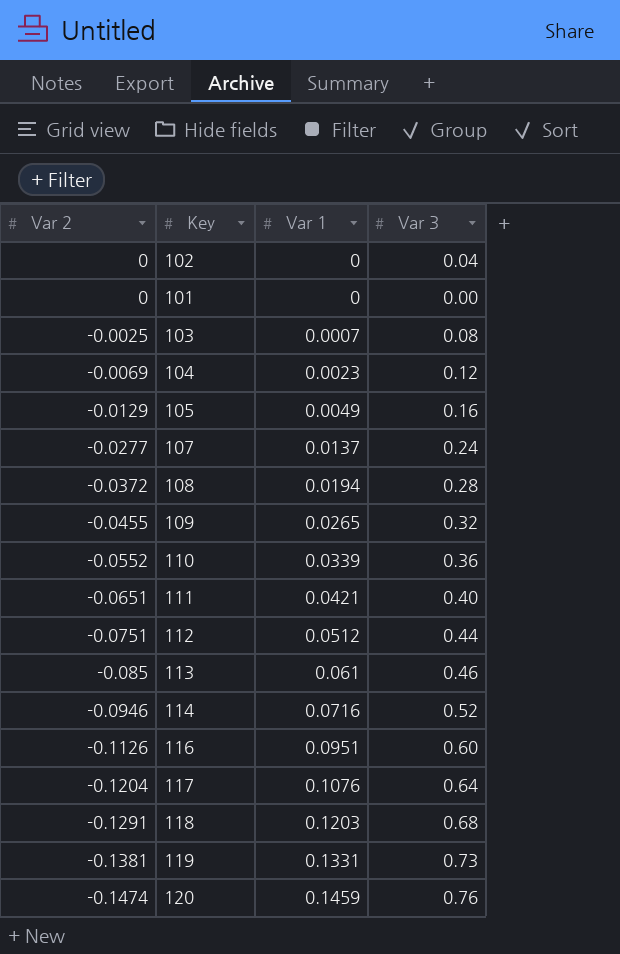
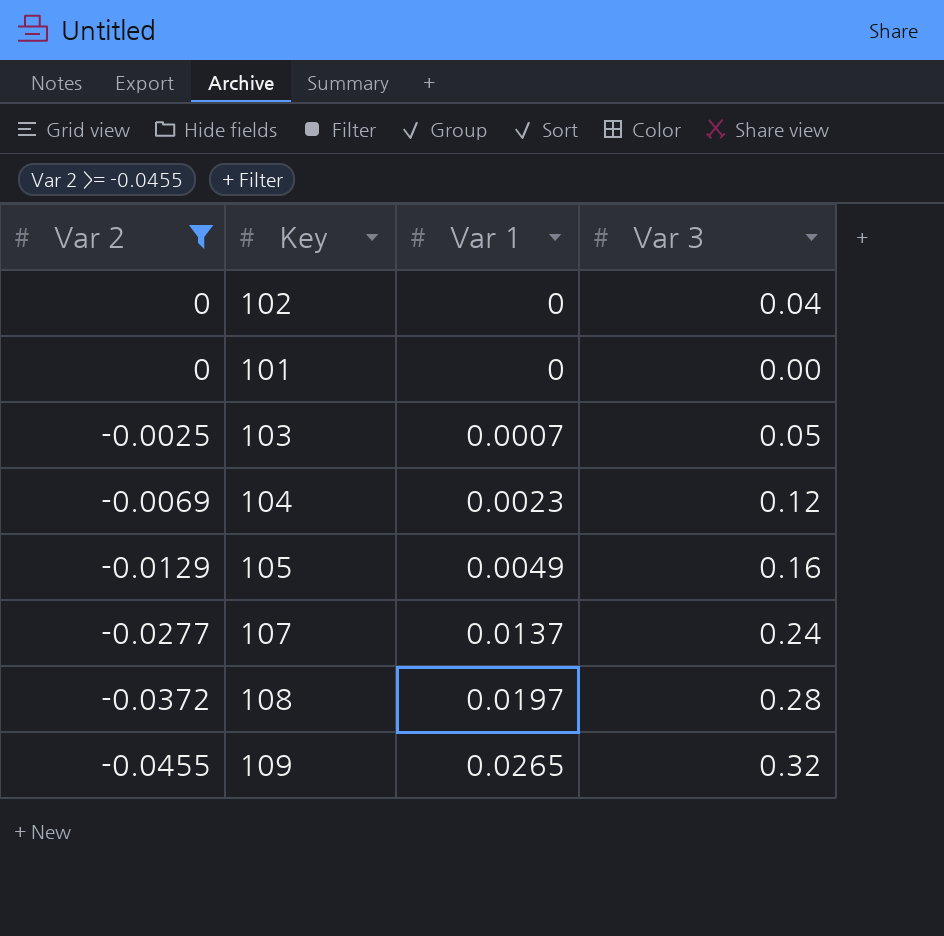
filter: none -> Var 2 >= -0.0455
103 | Var 3: 0.08 -> 0.05
108 | Var 1: 0.0194 -> 0.0197

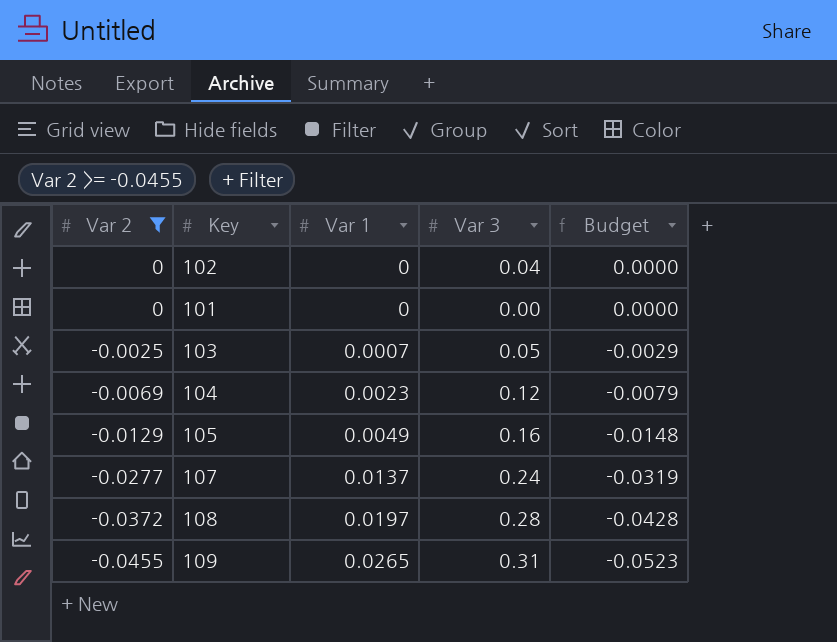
column Budget | formula: none -> [Var 2] * 1.15
109 | Var 3: 0.32 -> 0.31

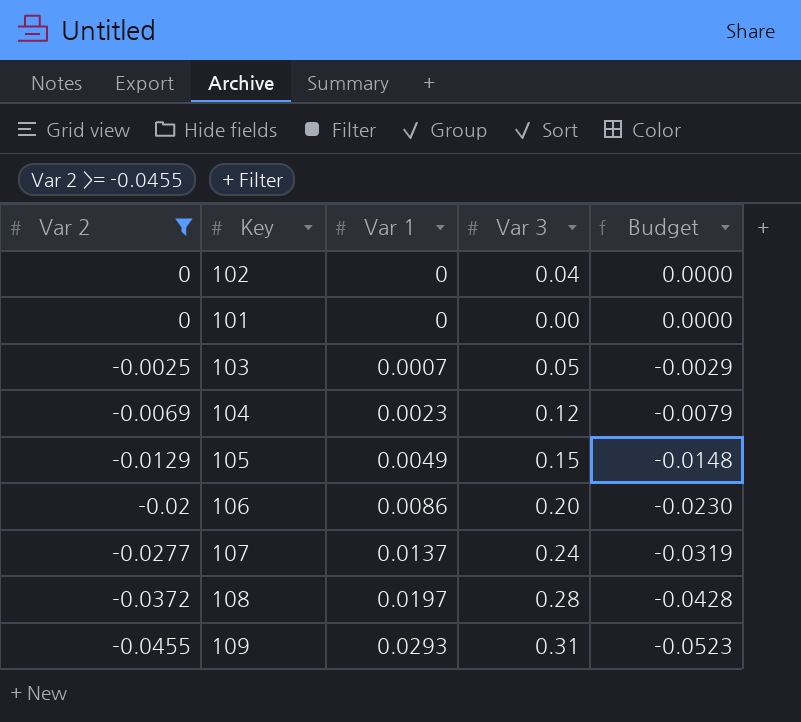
105 | Var 3: 0.16 -> 0.15
row 106: none -> -0.02 | 0.0086 | 0.20 | -0.0230
109 | Var 1: 0.0265 -> 0.0293

